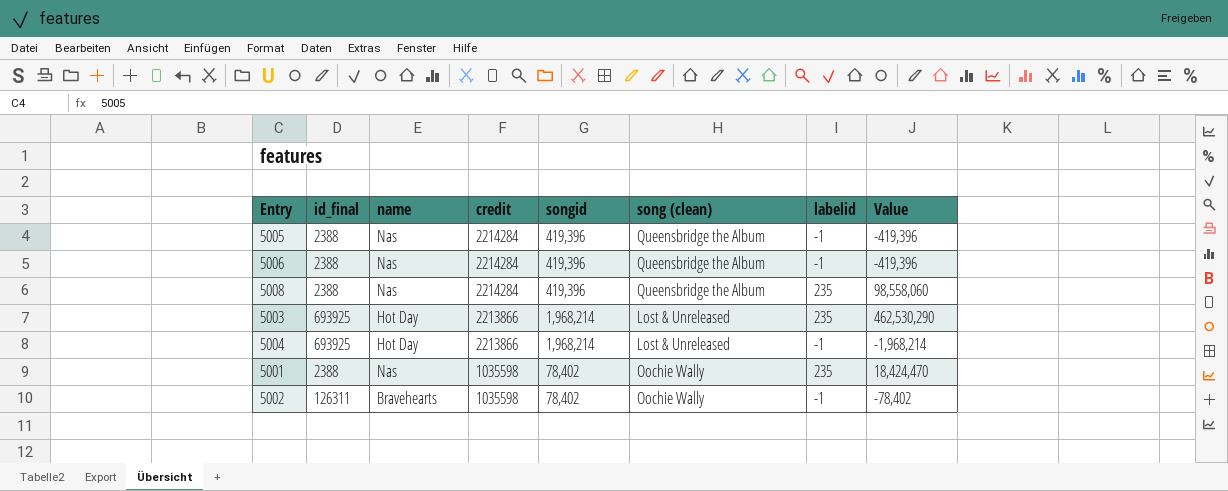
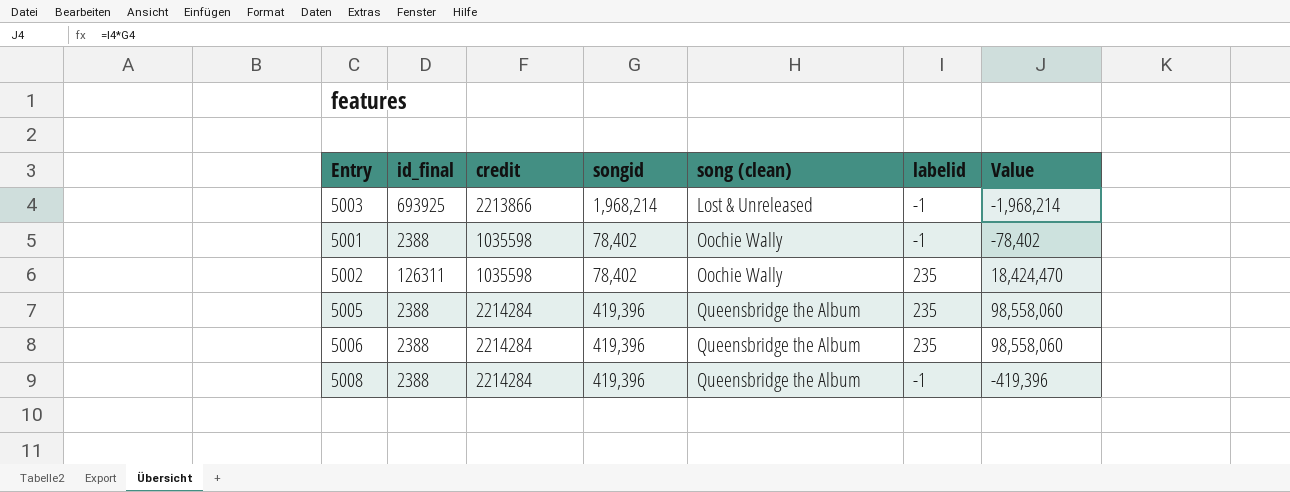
row order: credit descending -> song (clean) ascending
column name | position: 3 -> none
row 5004: 693925 | Hot Day | 2213866 | 1,968,214 | Lost & Unreleased | -1 | -1,968,214 -> none
5003 | labelid: 235 -> -1
5003 | Value: 462,530,290 -> -1,968,214
5001 | labelid: 235 -> -1
5001 | Value: 18,424,470 -> -78,402
5002 | labelid: -1 -> 235
5002 | Value: -78,402 -> 18,424,470
5005 | labelid: -1 -> 235
5005 | Value: -419,396 -> 98,558,060
5006 | labelid: -1 -> 235
5006 | Value: -419,396 -> 98,558,060
5008 | labelid: 235 -> -1
5008 | Value: 98,558,060 -> -419,396

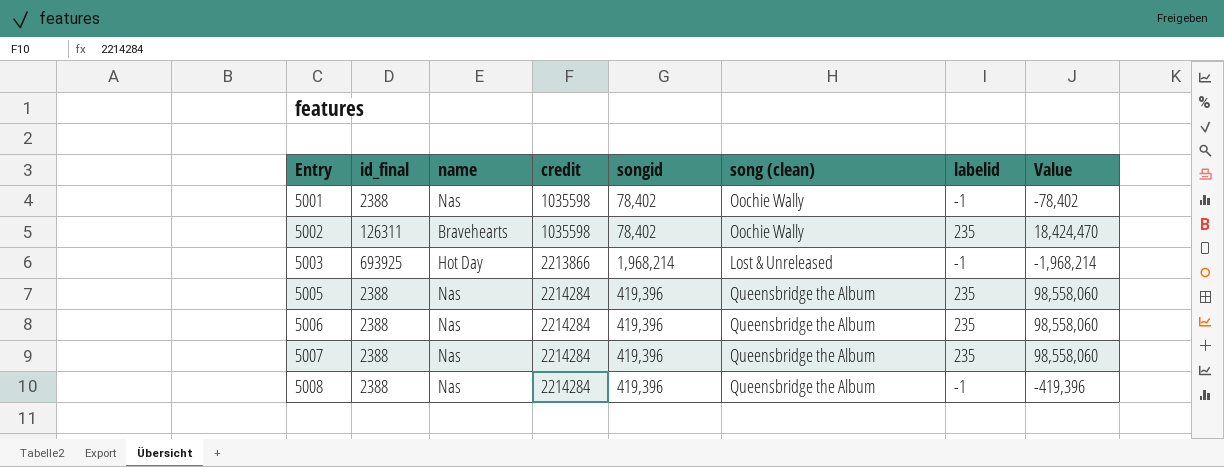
row order: song (clean) ascending -> Entry ascending
column name | position: none -> 3
row 5007: none -> 2388 | Nas | 2214284 | 419,396 | Queensbridge the Album | 235 | 98,558,060

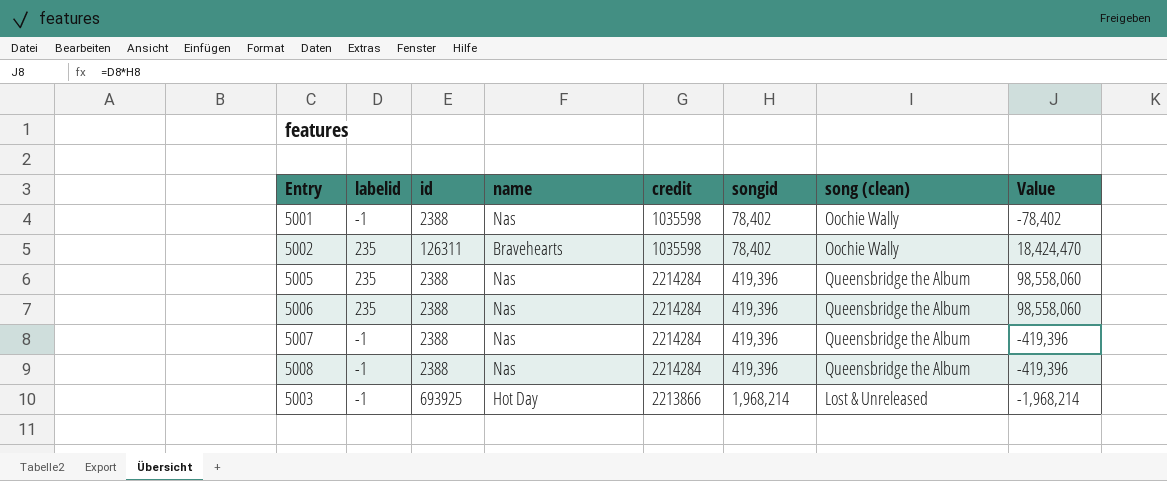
row order: Entry ascending -> songid ascending
column labelid | position: 7 -> 2
column name: id_final -> id
5007 | labelid: 235 -> -1
5007 | Value: 98,558,060 -> -419,396

